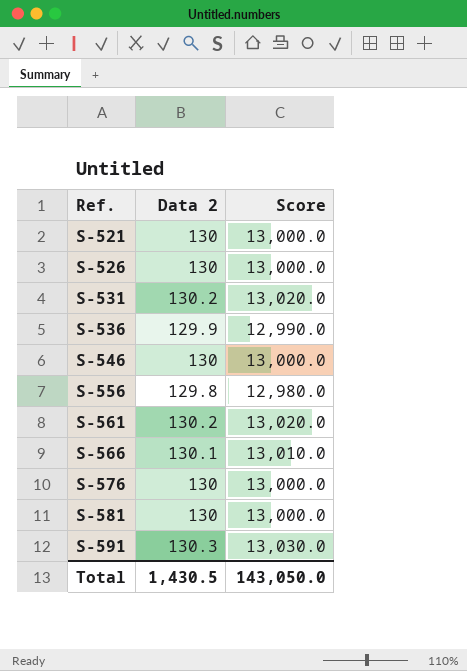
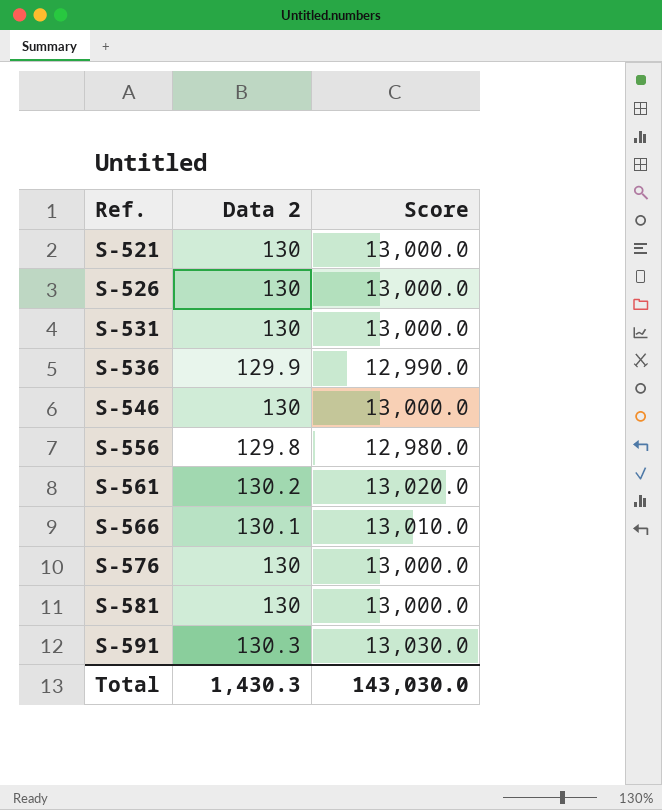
S-531 | Data 2: 130.2 -> 130
S-531 | Score: 13,020.0 -> 13,000.0
Total | Data 2: 1,430.5 -> 1,430.3
Total | Score: 143,050.0 -> 143,030.0

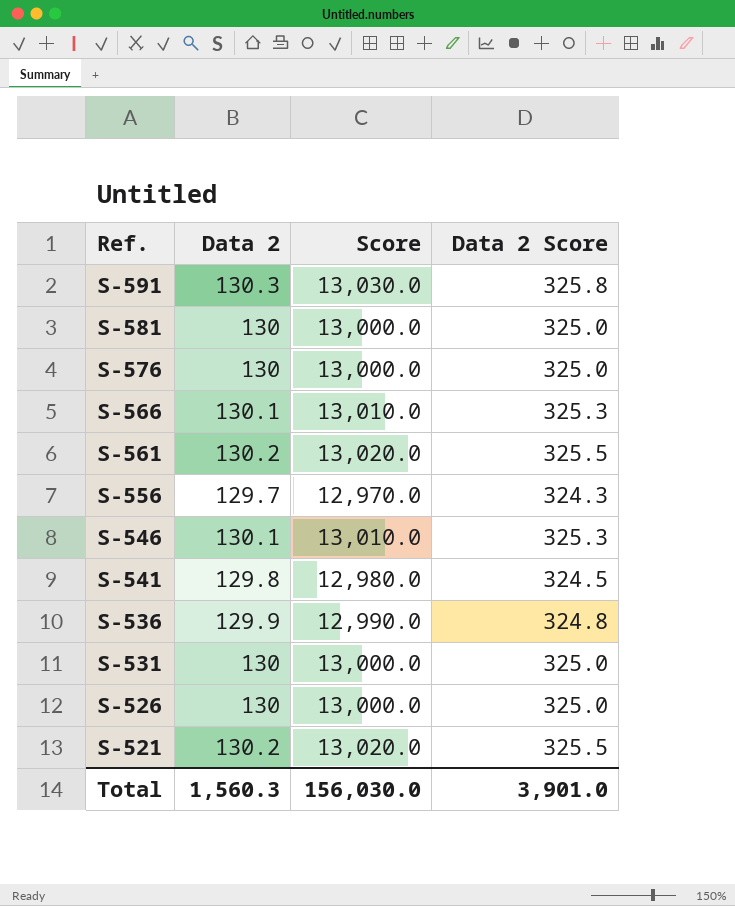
row order: Ref. ascending -> Ref. descending
column Data 2 Score | formula: none -> [Data 2] * 2.5
S-556 | Data 2: 129.8 -> 129.7
S-556 | Score: 12,980.0 -> 12,970.0
S-546 | Data 2: 130 -> 130.1
S-546 | Score: 13,000.0 -> 13,010.0
row S-541: none -> 129.8 | 12,980.0 | 324.5
S-521 | Data 2: 130 -> 130.2
S-521 | Score: 13,000.0 -> 13,020.0
Total | Data 2: 1,430.3 -> 1,560.3
Total | Score: 143,030.0 -> 156,030.0

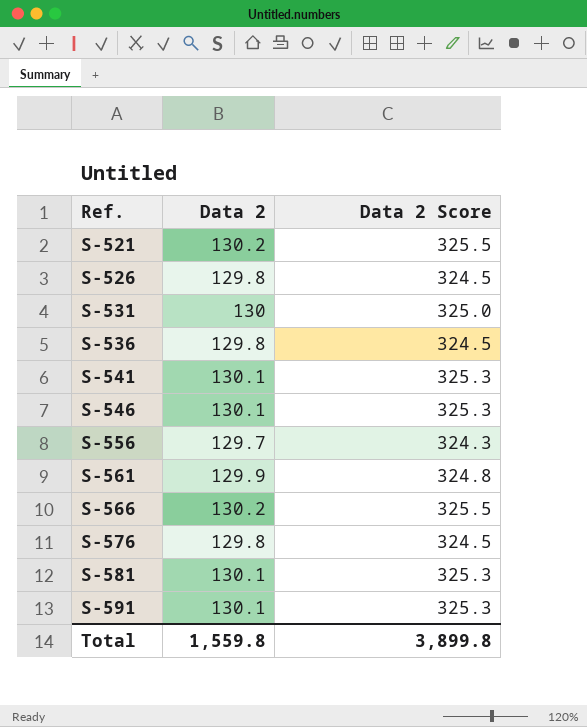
row order: Ref. descending -> Ref. ascending
column Score | formula: [Data 2] * 100 -> none
S-526 | Data 2: 130 -> 129.8
S-526 | Data 2 Score: 325.0 -> 324.5
S-536 | Data 2: 129.9 -> 129.8
S-536 | Data 2 Score: 324.8 -> 324.5
S-541 | Data 2: 129.8 -> 130.1
S-541 | Data 2 Score: 324.5 -> 325.3
S-561 | Data 2: 130.2 -> 129.9
S-561 | Data 2 Score: 325.5 -> 324.8
S-566 | Data 2: 130.1 -> 130.2
S-566 | Data 2 Score: 325.3 -> 325.5
S-576 | Data 2: 130 -> 129.8
S-576 | Data 2 Score: 325.0 -> 324.5
S-581 | Data 2: 130 -> 130.1
S-581 | Data 2 Score: 325.0 -> 325.3
S-591 | Data 2: 130.3 -> 130.1
S-591 | Data 2 Score: 325.8 -> 325.3
Total | Data 2: 1,560.3 -> 1,559.8
Total | Data 2 Score: 3,901.0 -> 3,899.8

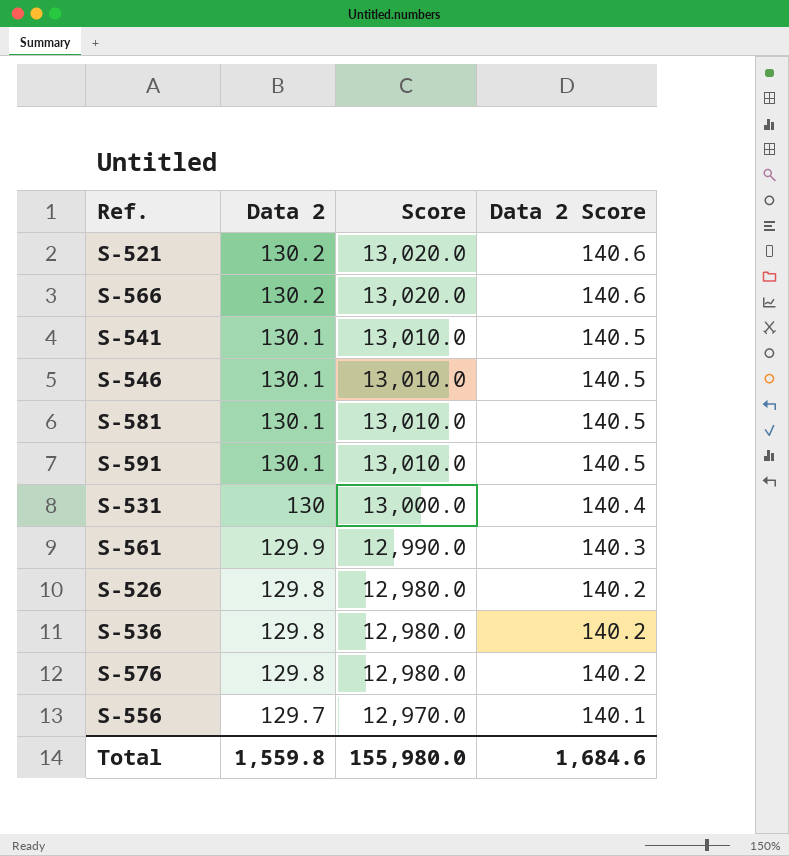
row order: Ref. ascending -> Data 2 descending
column Score | formula: none -> [Data 2] * 100
column Data 2 Score | formula: [Data 2] * 2.5 -> [Data 2] * 1.08
Total | Data 2 Score: 3,899.8 -> 1,684.6

